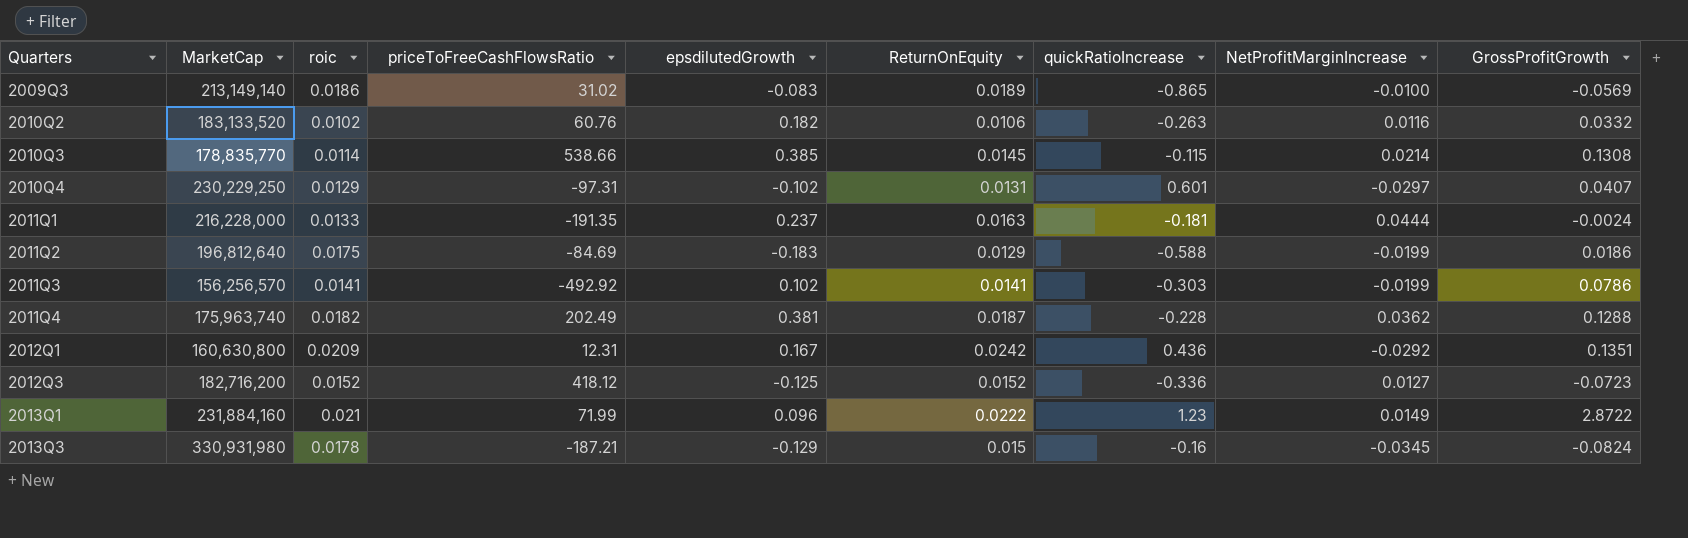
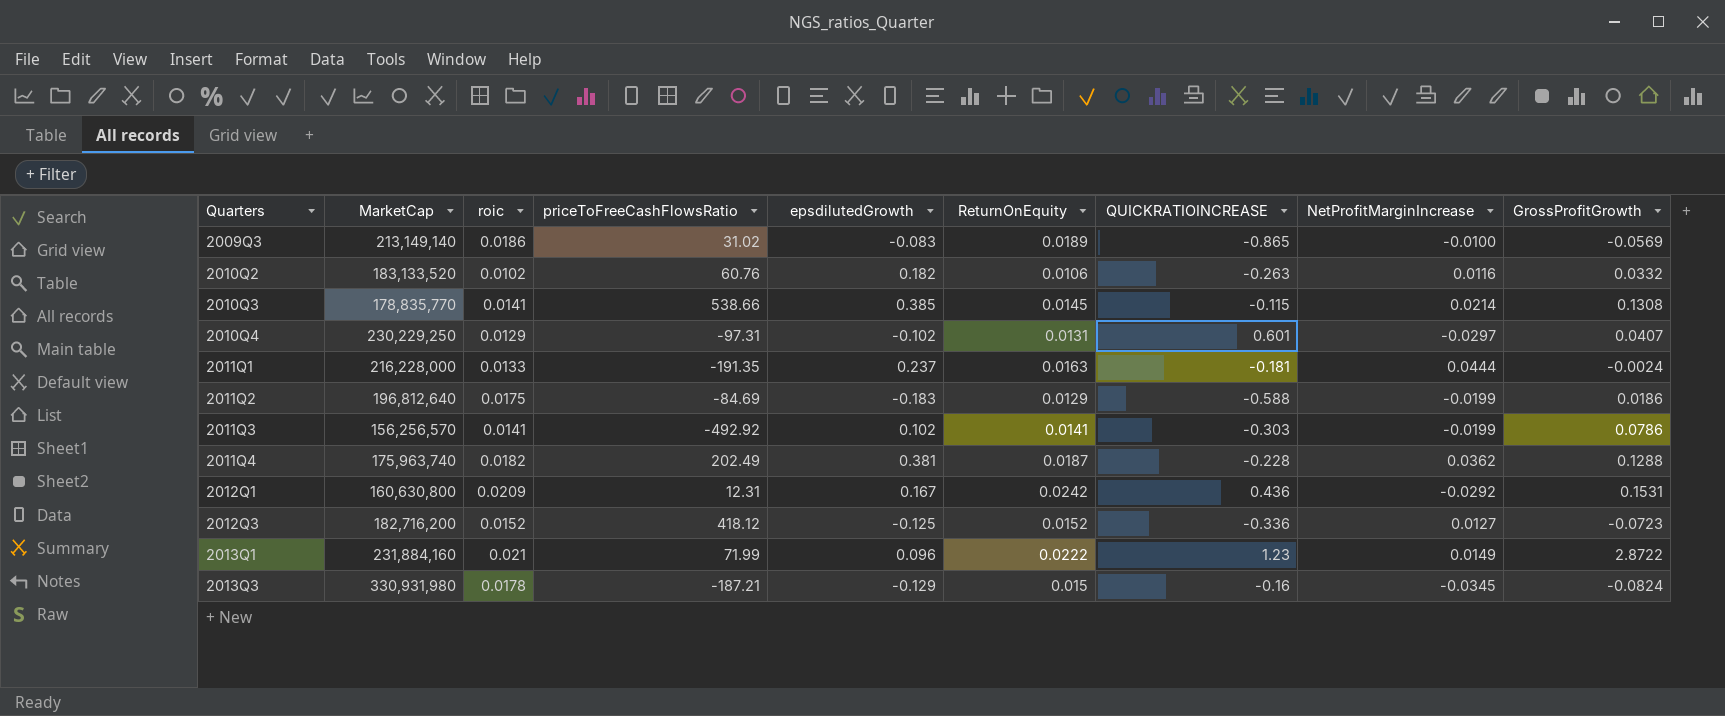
column name: quickRatioIncrease -> QUICKRATIOINCREASE
2010Q3 | roic: 0.0114 -> 0.0141
2012Q1 | GrossProfitGrowth: 0.1351 -> 0.1531

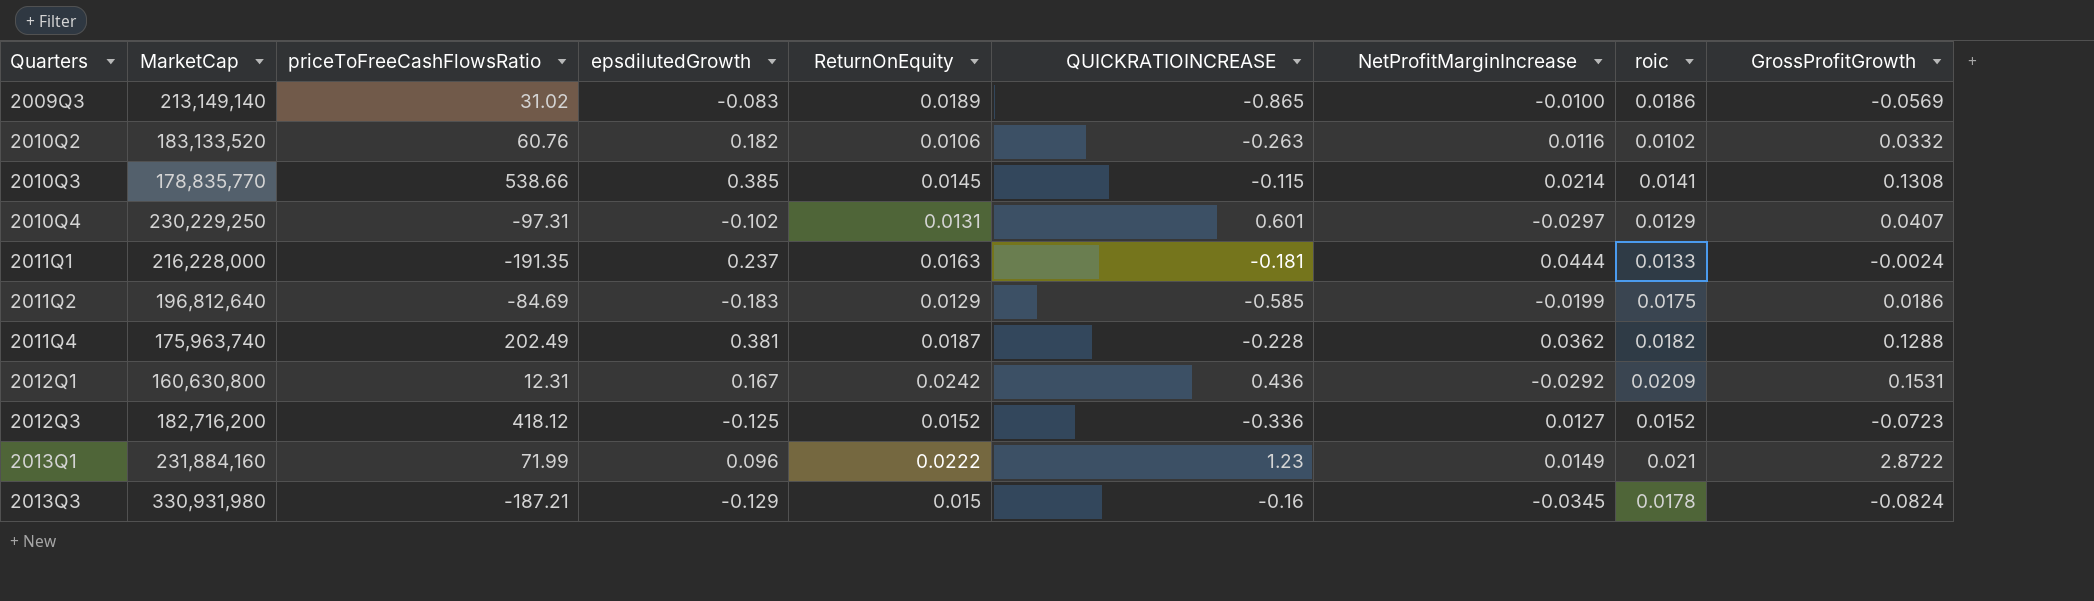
column roic | position: 3 -> 8
row 2011Q3: 156,256,570 | 0.0141 | -492.92 | 0.102 | 0.0141 | -0.303 | -0.0199 | 0.0786 -> none
2011Q2 | QUICKRATIOINCREASE: -0.588 -> -0.585

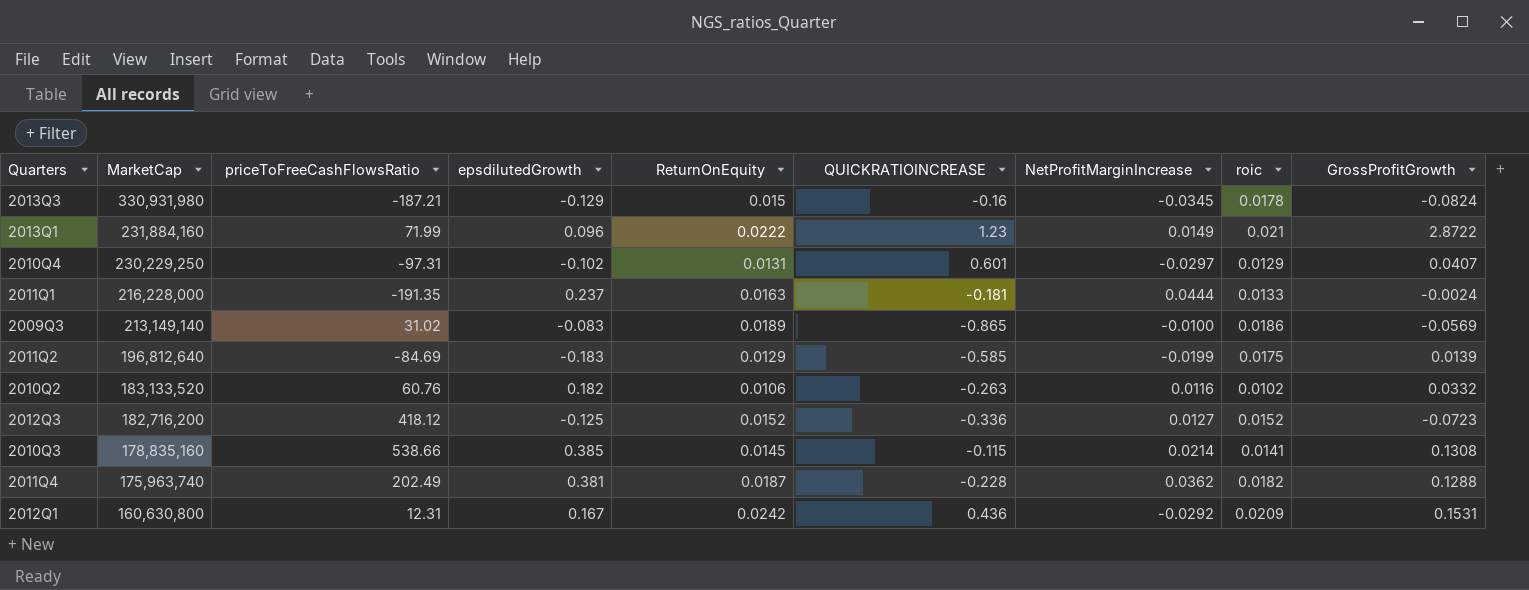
row order: Quarters ascending -> MarketCap descending
2011Q2 | GrossProfitGrowth: 0.0186 -> 0.0139
2010Q3 | MarketCap: 178,835,770 -> 178,835,160

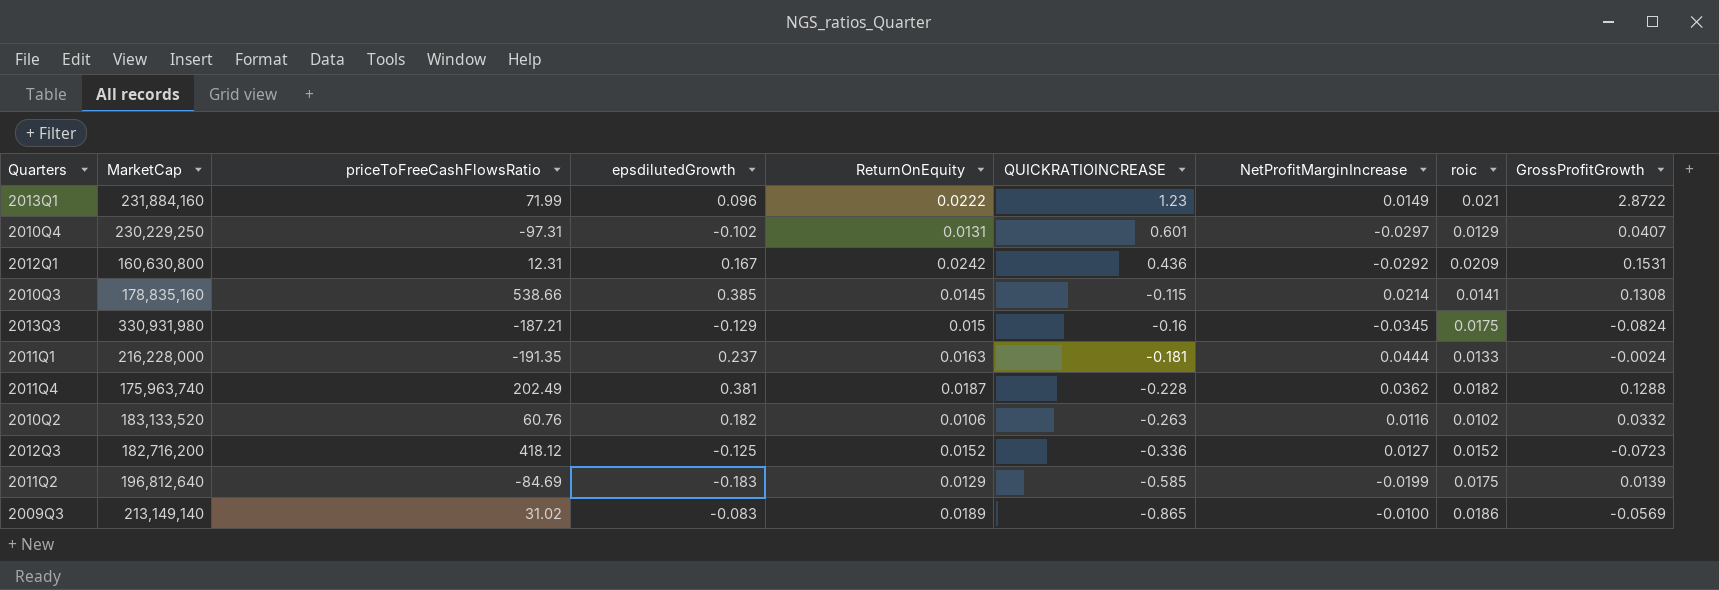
row order: MarketCap descending -> QUICKRATIOINCREASE descending
2013Q3 | roic: 0.0178 -> 0.0175

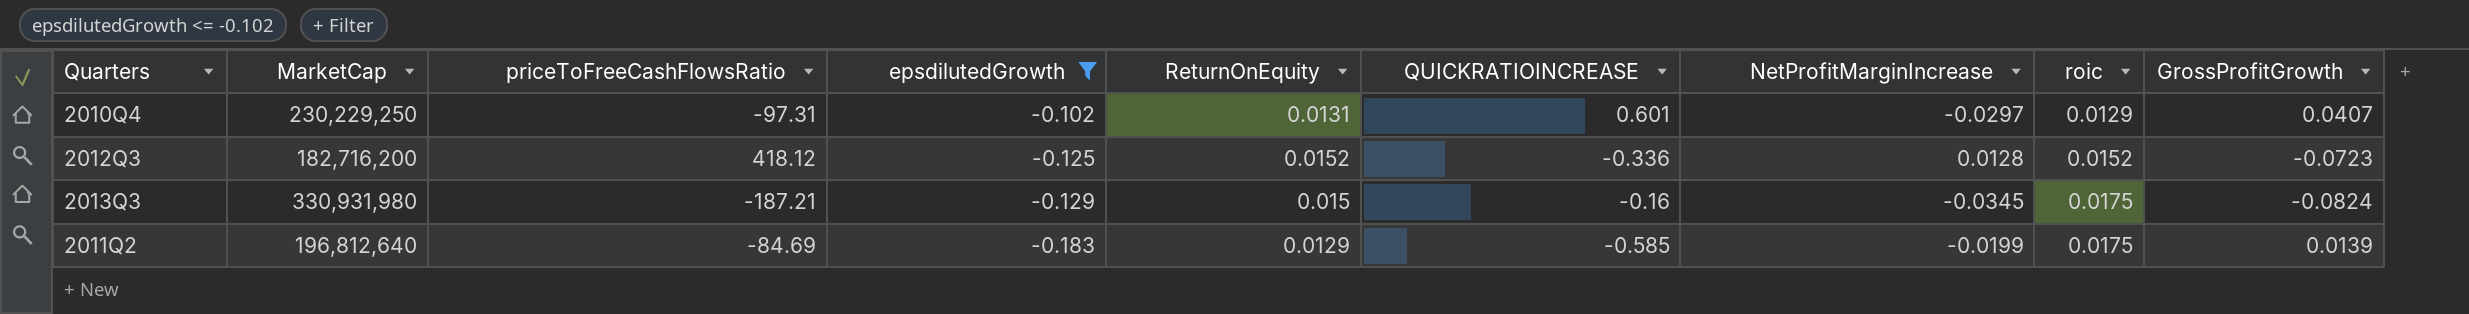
filter: none -> epsdilutedGrowth <= -0.102
row order: QUICKRATIOINCREASE descending -> epsdilutedGrowth descending
2012Q3 | NetProfitMarginIncrease: 0.0127 -> 0.0128

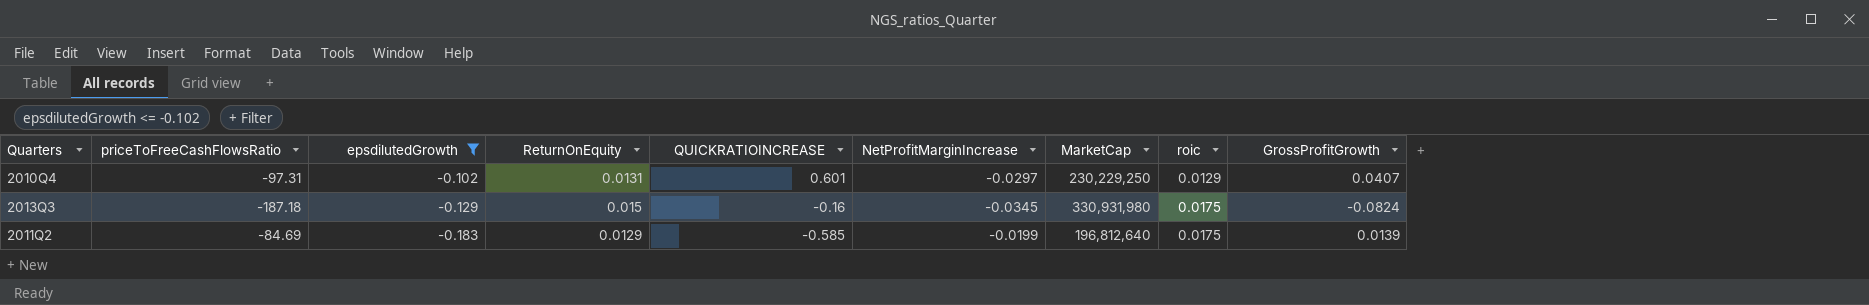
column MarketCap | position: 2 -> 7
row 2012Q3: 182,716,200 | 418.12 | -0.125 | 0.0152 | -0.336 | 0.0128 | 0.0152 | -0.0723 -> none
2013Q3 | priceToFreeCashFlowsRatio: -187.21 -> -187.18

